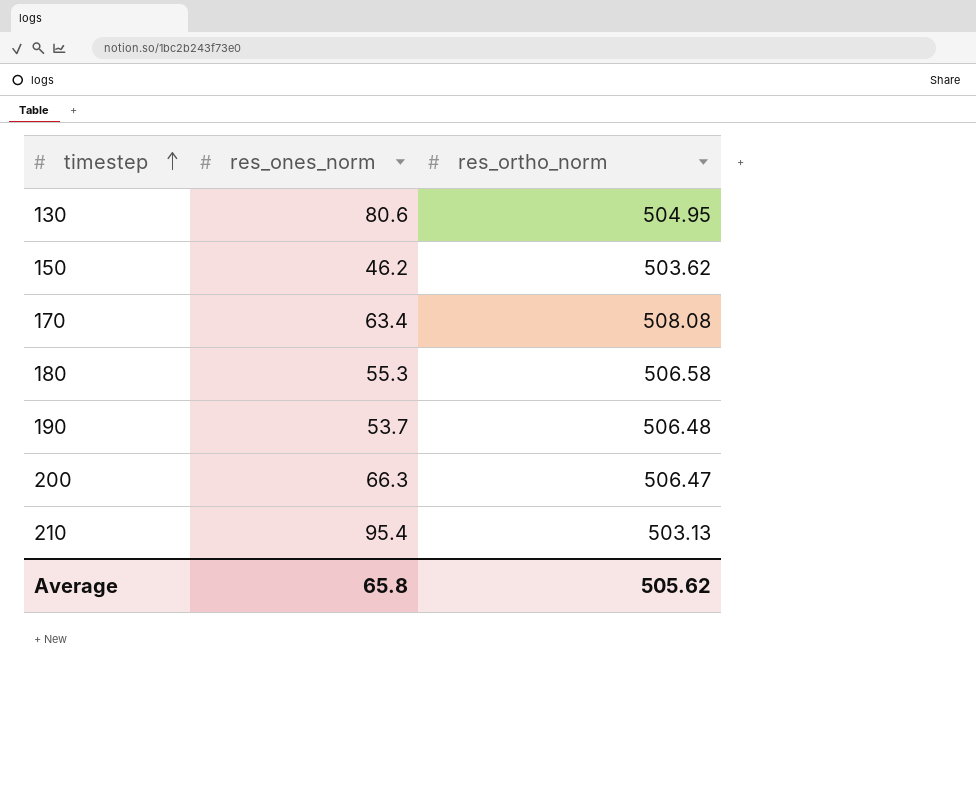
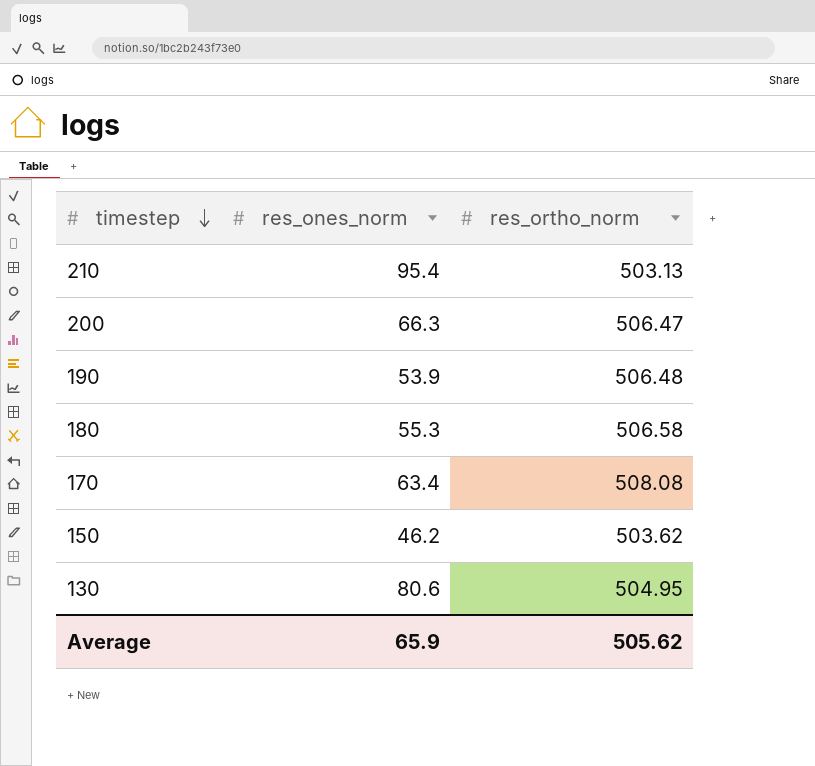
row order: timestep ascending -> timestep descending
190 | res_ones_norm: 53.7 -> 53.9
Average | res_ones_norm: 65.8 -> 65.9

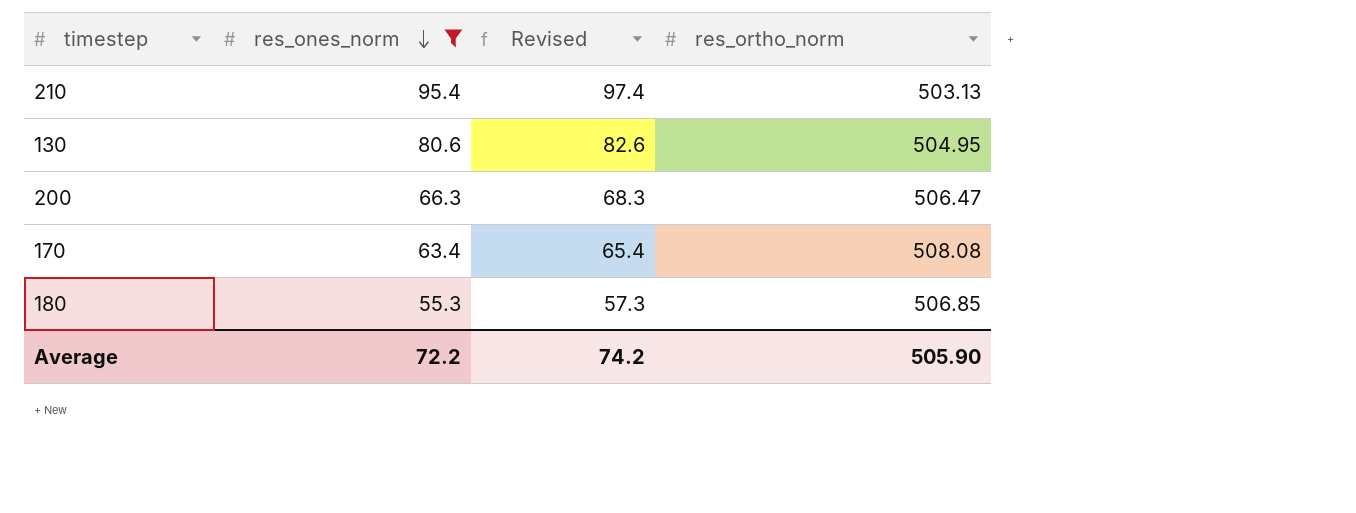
filter: none -> res_ones_norm >= 55.3
row order: timestep descending -> res_ones_norm descending
column Revised | formula: none -> [res_ones_norm] + 2
180 | res_ortho_norm: 506.58 -> 506.85
Average | res_ones_norm: 65.9 -> 72.2
Average | res_ortho_norm: 505.62 -> 505.90

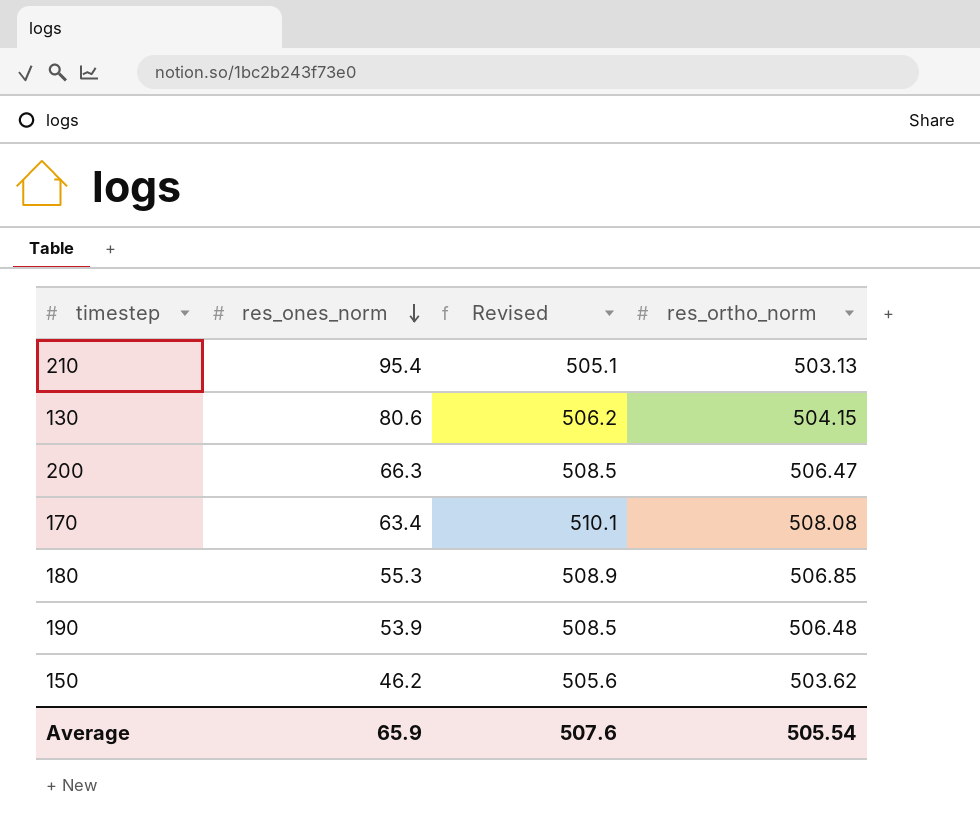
filter: res_ones_norm >= 55.3 -> none
column Revised | formula: [res_ones_norm] + 2 -> [res_ortho_norm] + 2
130 | res_ortho_norm: 504.95 -> 504.15
Average | res_ones_norm: 72.2 -> 65.9
Average | Revised: 74.2 -> 507.6
Average | res_ortho_norm: 505.90 -> 505.54

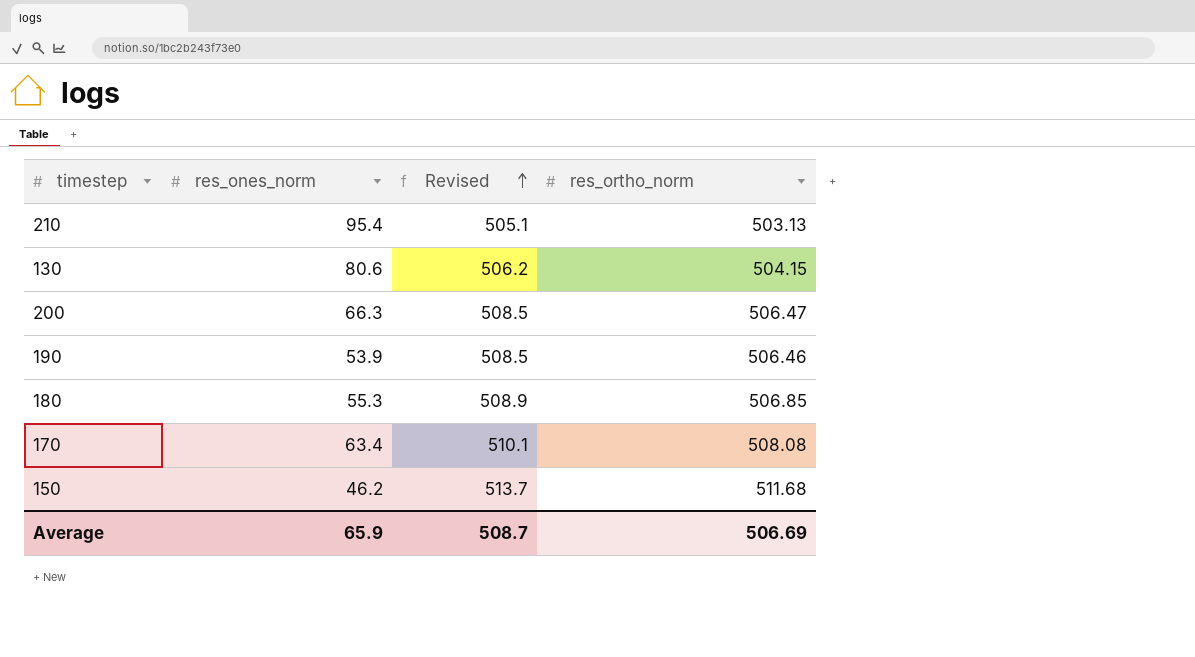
row order: res_ones_norm descending -> Revised ascending
190 | res_ortho_norm: 506.48 -> 506.46
150 | Revised: 505.6 -> 513.7
150 | res_ortho_norm: 503.62 -> 511.68
Average | Revised: 507.6 -> 508.7
Average | res_ortho_norm: 505.54 -> 506.69

